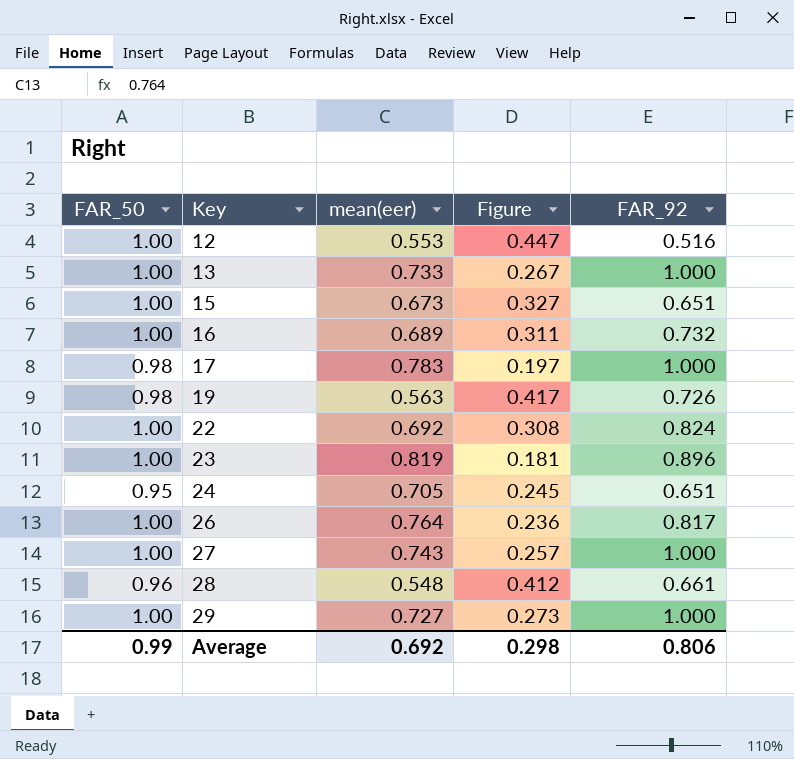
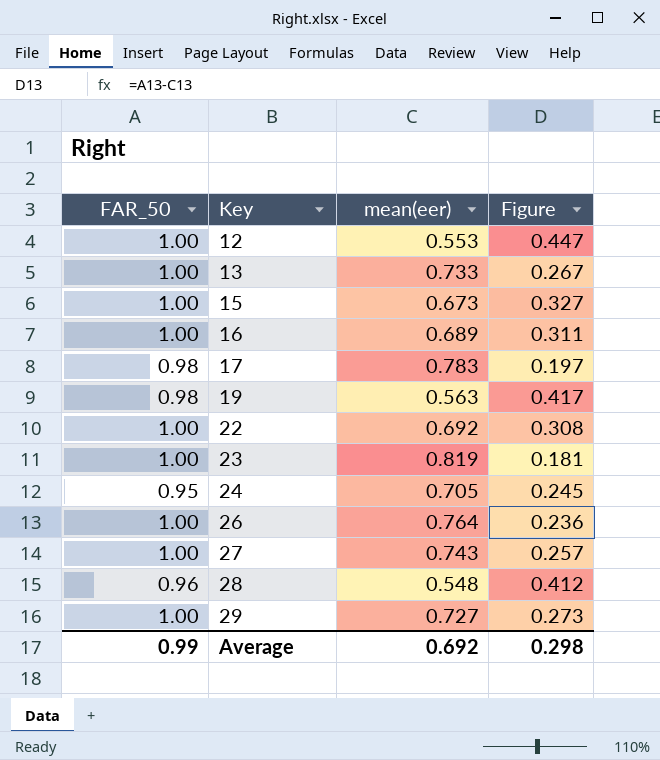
column FAR_92 | position: 5 -> none

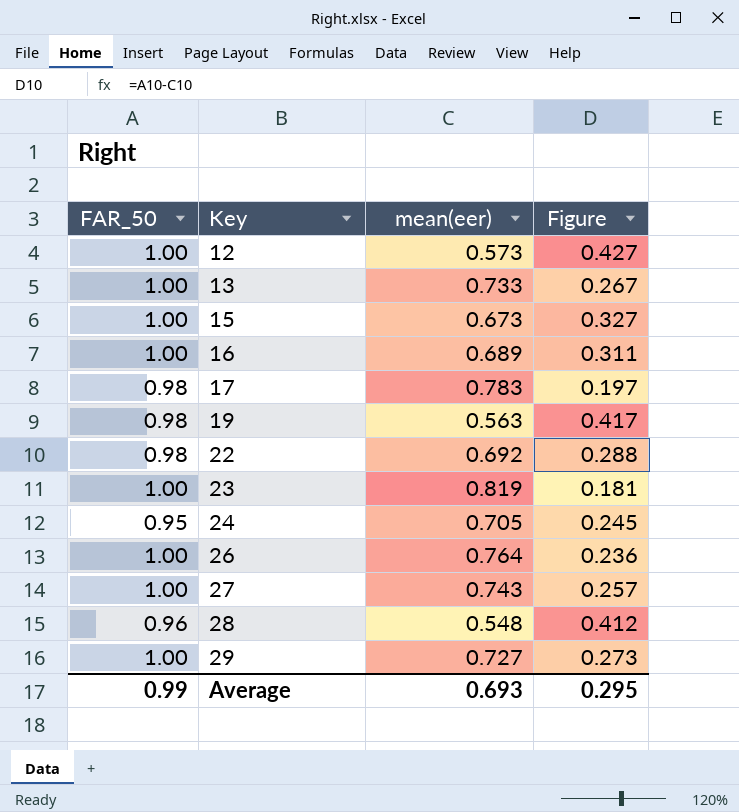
12 | mean(eer): 0.553 -> 0.573
12 | Figure: 0.447 -> 0.427
22 | FAR_50: 1.00 -> 0.98
22 | Figure: 0.308 -> 0.288
Average | mean(eer): 0.692 -> 0.693
Average | Figure: 0.298 -> 0.295

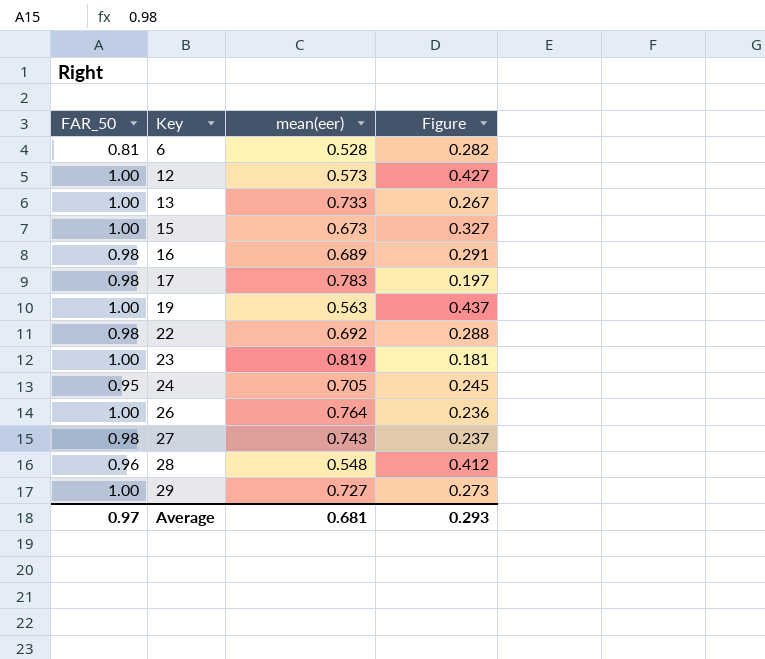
row 6: none -> 0.81 | 0.528 | 0.282
16 | FAR_50: 1.00 -> 0.98
16 | Figure: 0.311 -> 0.291
19 | FAR_50: 0.98 -> 1.00
19 | Figure: 0.417 -> 0.437
27 | FAR_50: 1.00 -> 0.98
27 | Figure: 0.257 -> 0.237
Average | FAR_50: 0.99 -> 0.97
Average | mean(eer): 0.693 -> 0.681
Average | Figure: 0.295 -> 0.293

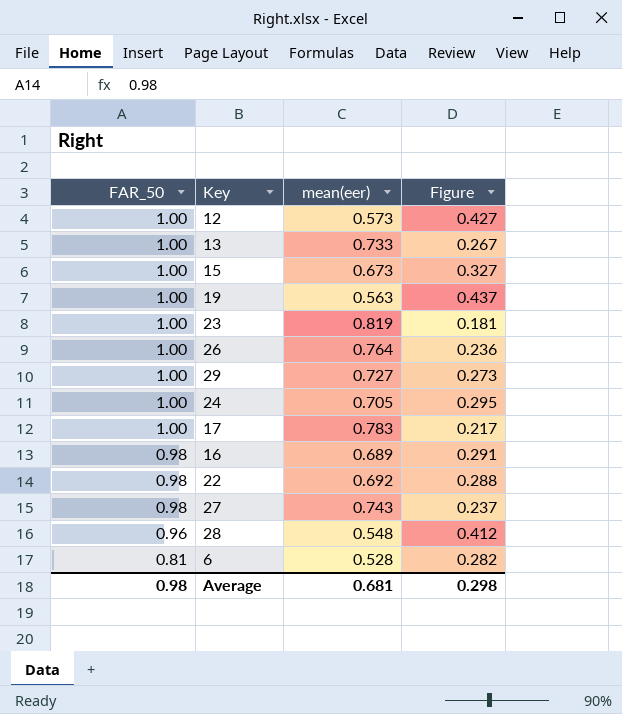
row order: Key ascending -> FAR_50 descending
24 | FAR_50: 0.95 -> 1.00
24 | Figure: 0.245 -> 0.295
17 | FAR_50: 0.98 -> 1.00
17 | Figure: 0.197 -> 0.217
Average | FAR_50: 0.97 -> 0.98
Average | Figure: 0.293 -> 0.298

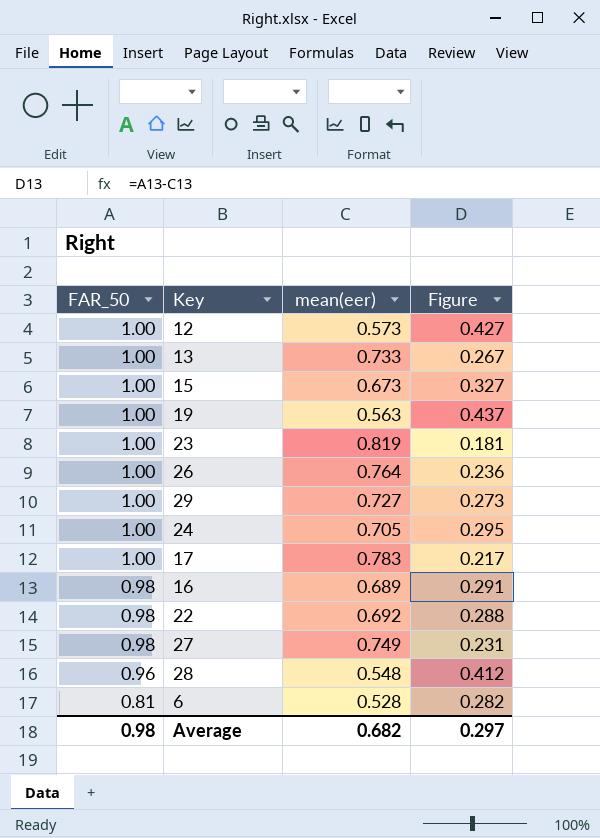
27 | mean(eer): 0.743 -> 0.749
27 | Figure: 0.237 -> 0.231
Average | mean(eer): 0.681 -> 0.682
Average | Figure: 0.298 -> 0.297

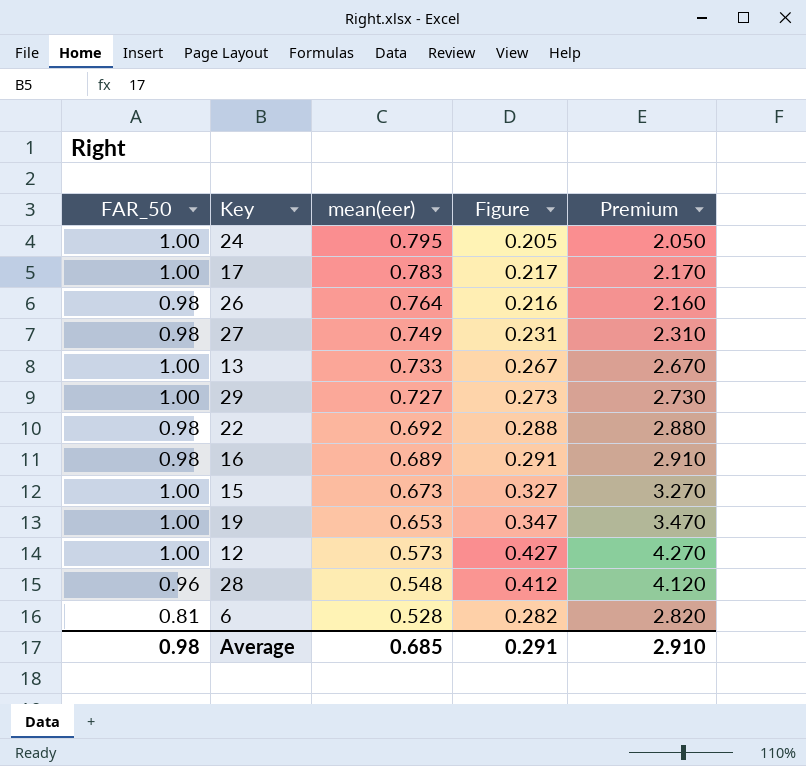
row order: FAR_50 descending -> mean(eer) descending
column Premium | formula: none -> [Figure] * 10
row 23: 1.00 | 0.819 | 0.181 -> none
24 | mean(eer): 0.705 -> 0.795
24 | Figure: 0.295 -> 0.205
26 | FAR_50: 1.00 -> 0.98
26 | Figure: 0.236 -> 0.216
19 | mean(eer): 0.563 -> 0.653
19 | Figure: 0.437 -> 0.347
Average | mean(eer): 0.682 -> 0.685
Average | Figure: 0.297 -> 0.291

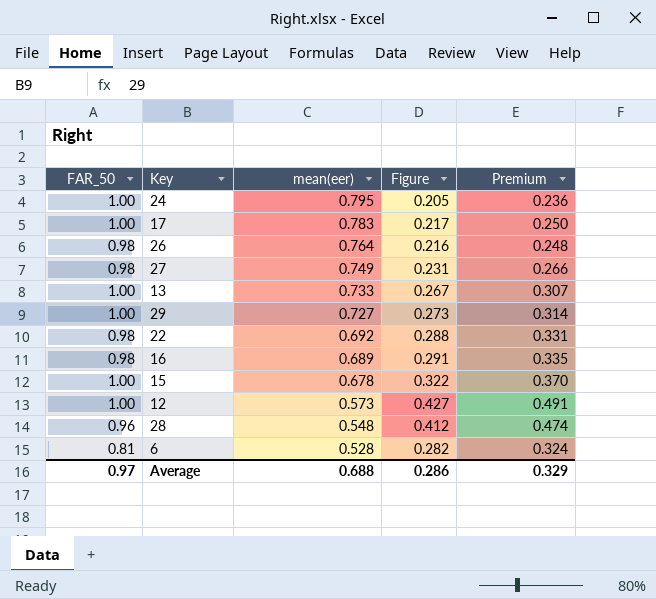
column Premium | formula: [Figure] * 10 -> [Figure] * 1.15
row 19: 1.00 | 0.653 | 0.347 | 3.470 -> none
15 | mean(eer): 0.673 -> 0.678
15 | Figure: 0.327 -> 0.322
Average | FAR_50: 0.98 -> 0.97
Average | mean(eer): 0.685 -> 0.688
Average | Figure: 0.291 -> 0.286
Average | Premium: 2.910 -> 0.329

